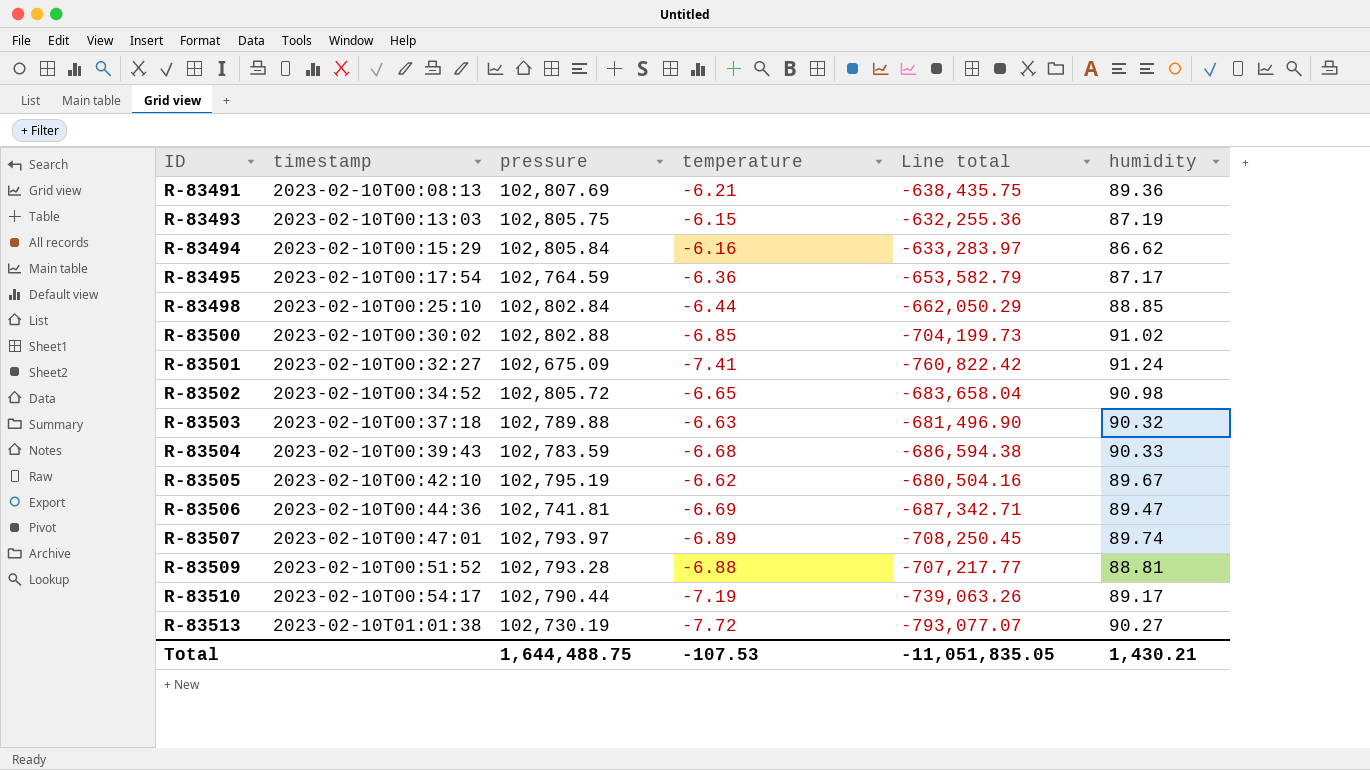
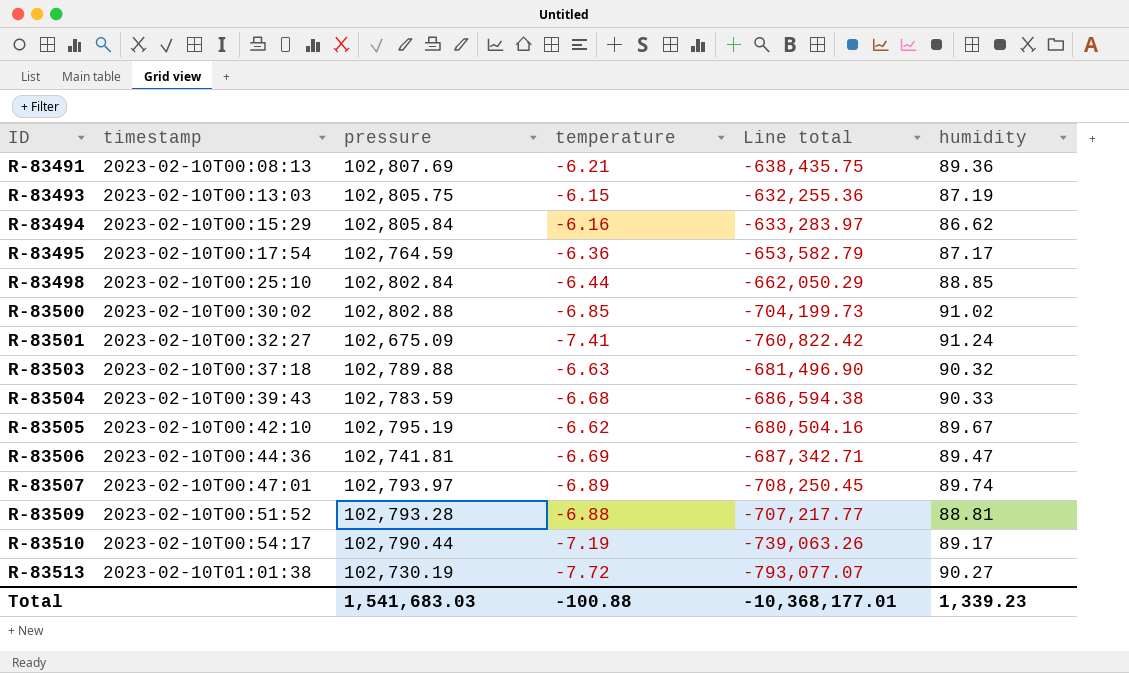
row R-83502: 2023-02-10T00:34:52 | 102,805.72 | -6.65 | -683,658.04 | 90.98 -> none
Total | pressure: 1,644,488.75 -> 1,541,683.03
Total | temperature: -107.53 -> -100.88
Total | Line total: -11,051,835.05 -> -10,368,177.01
Total | humidity: 1,430.21 -> 1,339.23

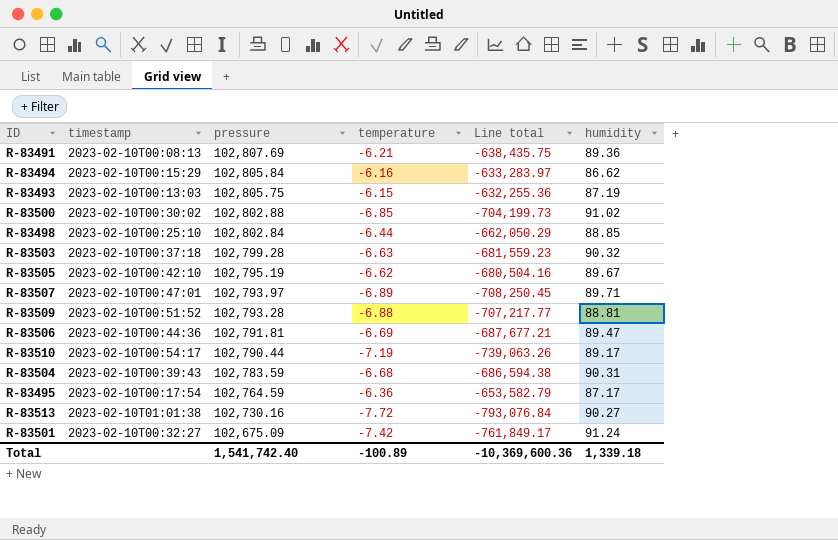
row order: ID ascending -> pressure descending
R-83503 | pressure: 102,789.88 -> 102,799.28
R-83503 | Line total: -681,496.90 -> -681,559.23
R-83507 | humidity: 89.74 -> 89.71
R-83506 | pressure: 102,741.81 -> 102,791.81
R-83506 | Line total: -687,342.71 -> -687,677.21
R-83504 | humidity: 90.33 -> 90.31
R-83513 | pressure: 102,730.19 -> 102,730.16
R-83513 | Line total: -793,077.07 -> -793,076.84
R-83501 | temperature: -7.41 -> -7.42
R-83501 | Line total: -760,822.42 -> -761,849.17
Total | pressure: 1,541,683.03 -> 1,541,742.40
Total | temperature: -100.88 -> -100.89
Total | Line total: -10,368,177.01 -> -10,369,600.36
Total | humidity: 1,339.23 -> 1,339.18

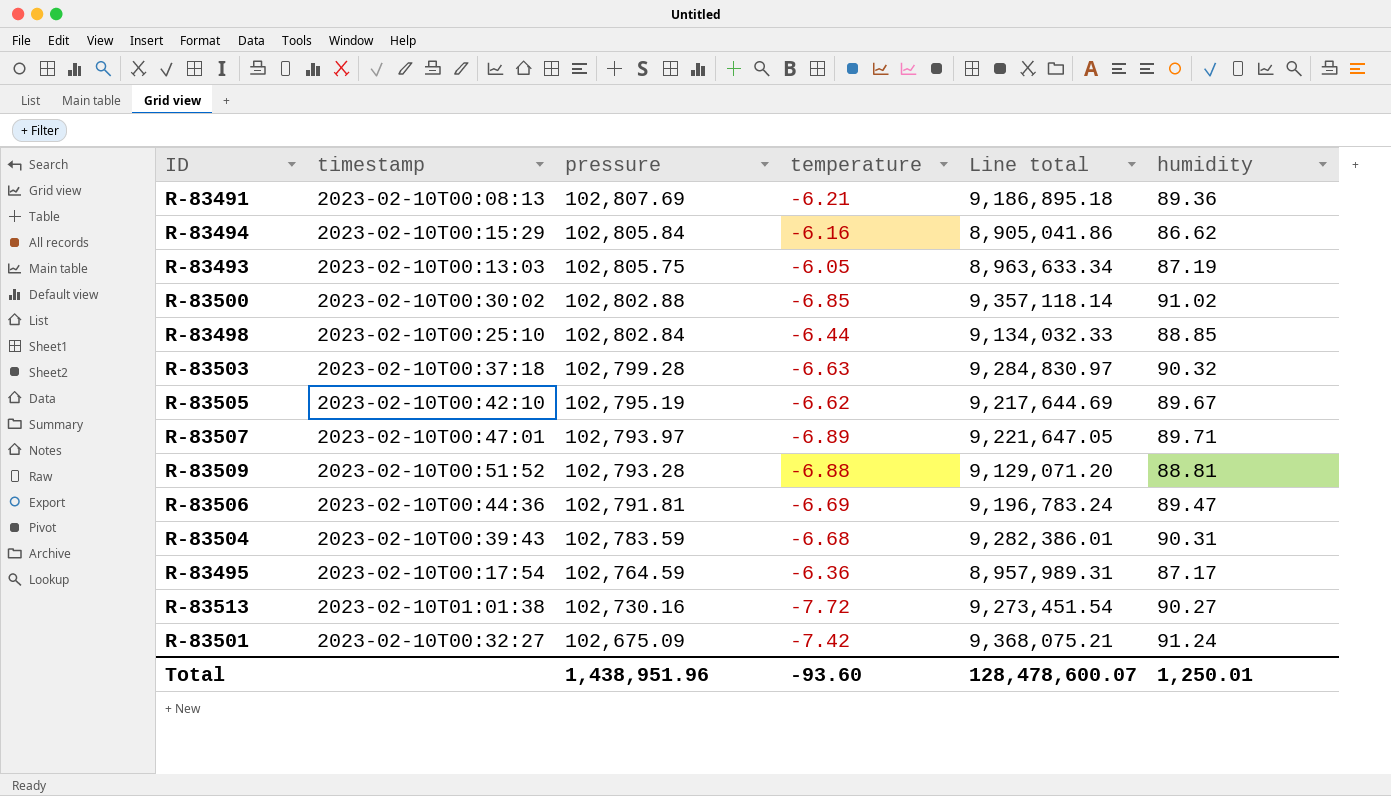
column Line total | formula: [pressure] * [temperature] -> [pressure] * [humidity]
row R-83510: 2023-02-10T00:54:17 | 102,790.44 | -7.19 | -739,063.26 | 89.17 -> none
R-83493 | temperature: -6.15 -> -6.05
Total | pressure: 1,541,742.40 -> 1,438,951.96
Total | temperature: -100.89 -> -93.60
Total | Line total: -10,369,600.36 -> 128,478,600.07
Total | humidity: 1,339.18 -> 1,250.01

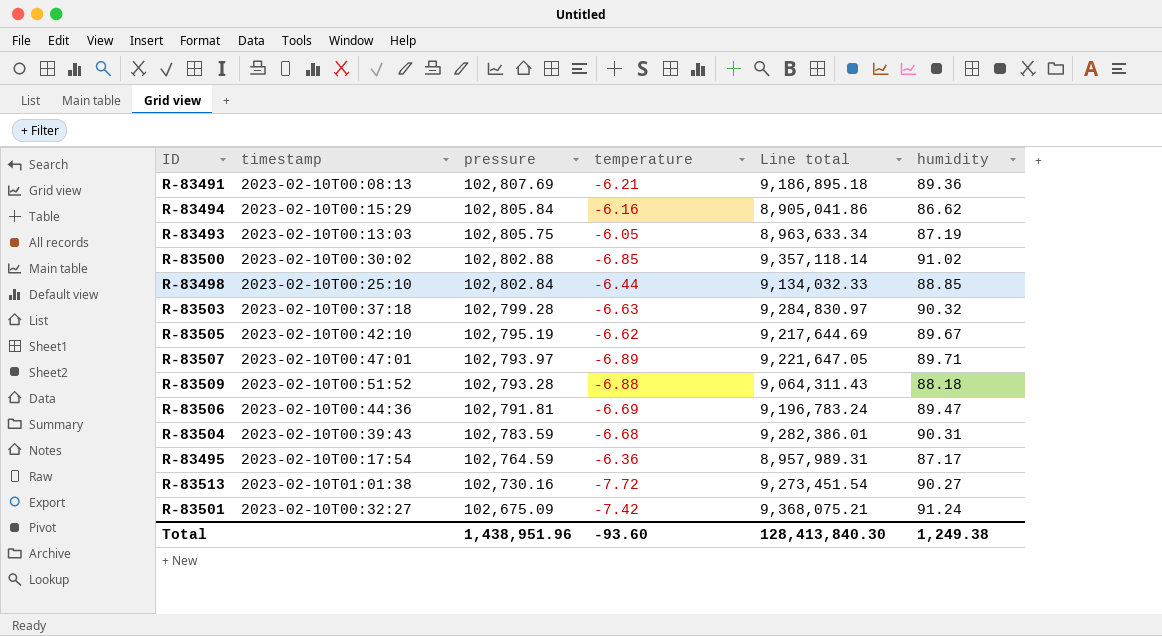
R-83509 | Line total: 9,129,071.20 -> 9,064,311.43
R-83509 | humidity: 88.81 -> 88.18
Total | Line total: 128,478,600.07 -> 128,413,840.30
Total | humidity: 1,250.01 -> 1,249.38

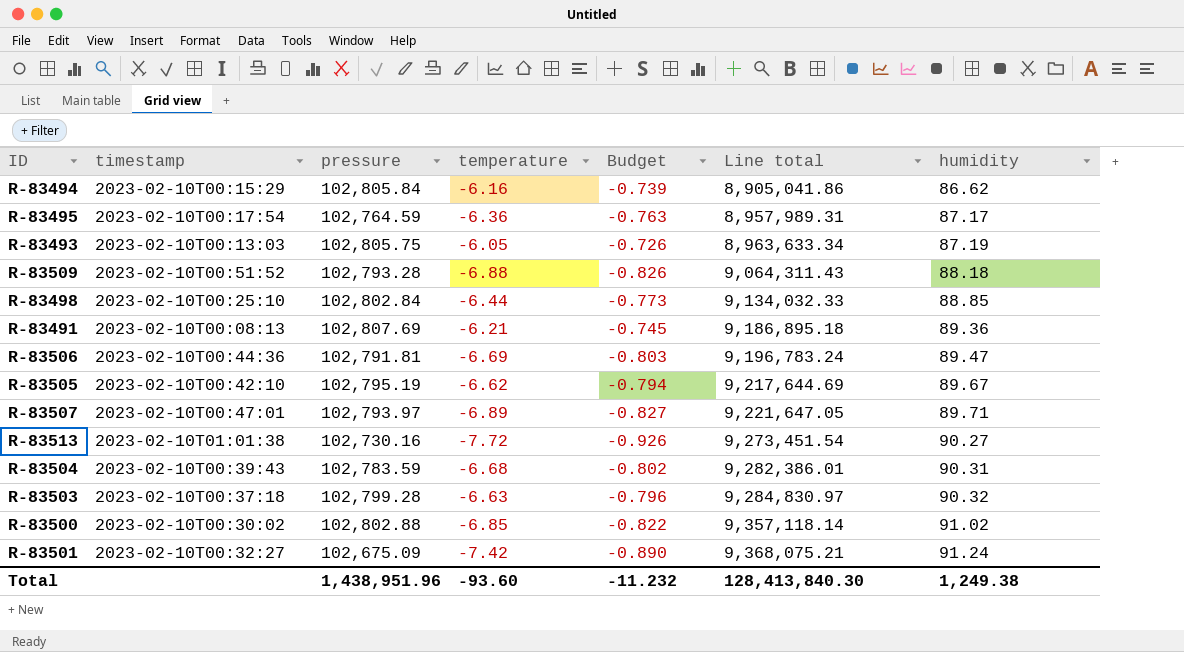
row order: pressure descending -> Line total ascending
column Budget | formula: none -> [temperature] * 0.12

